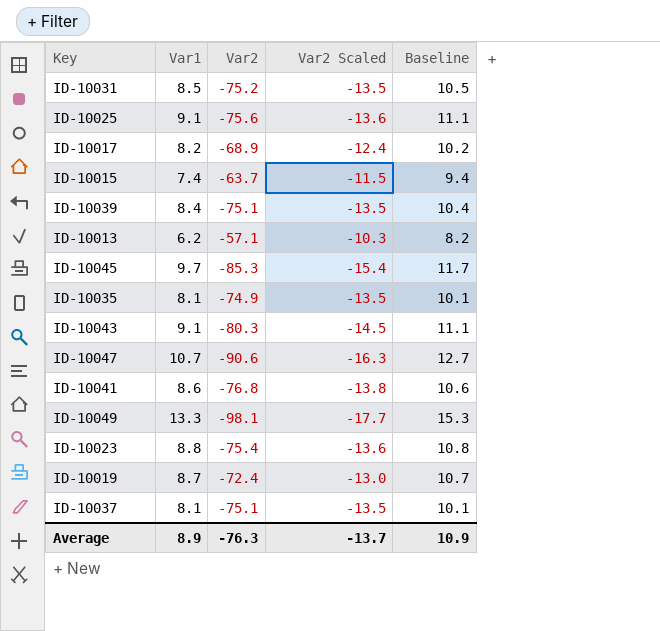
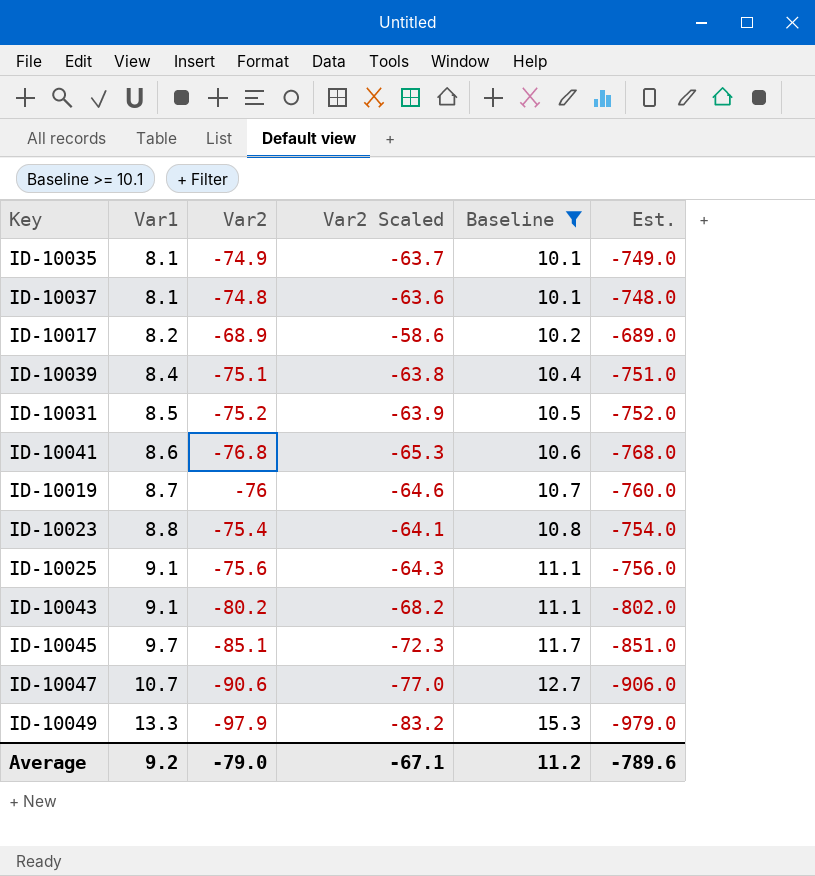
filter: none -> Baseline >= 10.1
row order: none -> Var1 ascending
column Var2 Scaled | formula: [Var2] * 0.18 -> [Var2] * 0.85
column Est. | formula: none -> [Var2] * 10
ID-10037 | Var2: -75.1 -> -74.8
ID-10019 | Var2: -72.4 -> -76
ID-10043 | Var2: -80.3 -> -80.2
ID-10045 | Var2: -85.3 -> -85.1
ID-10049 | Var2: -98.1 -> -97.9
Average | Var1: 8.9 -> 9.2
Average | Var2: -76.3 -> -79.0
Average | Var2 Scaled: -13.7 -> -67.1
Average | Baseline: 10.9 -> 11.2

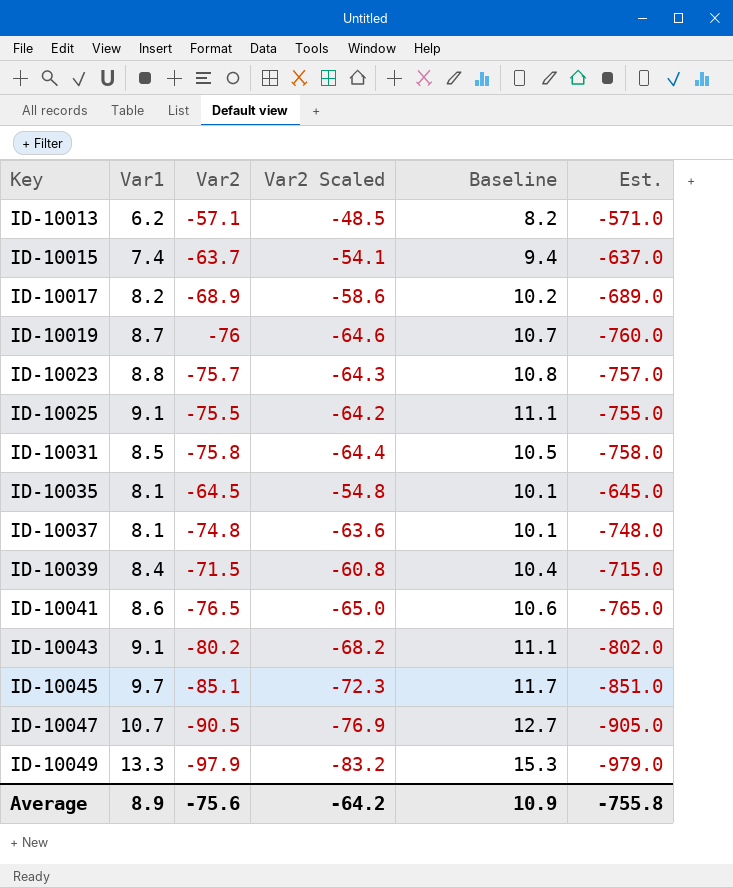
filter: Baseline >= 10.1 -> none
row order: Var1 ascending -> Key ascending
ID-10023 | Var2: -75.4 -> -75.7
ID-10023 | Var2 Scaled: -64.1 -> -64.3
ID-10023 | Est.: -754.0 -> -757.0
ID-10025 | Var2: -75.6 -> -75.5
ID-10025 | Var2 Scaled: -64.3 -> -64.2
ID-10025 | Est.: -756.0 -> -755.0
ID-10031 | Var2: -75.2 -> -75.8
ID-10031 | Var2 Scaled: -63.9 -> -64.4
ID-10031 | Est.: -752.0 -> -758.0
ID-10035 | Var2: -74.9 -> -64.5
ID-10035 | Var2 Scaled: -63.7 -> -54.8
ID-10035 | Est.: -749.0 -> -645.0
ID-10039 | Var2: -75.1 -> -71.5
ID-10039 | Var2 Scaled: -63.8 -> -60.8
ID-10039 | Est.: -751.0 -> -715.0
ID-10041 | Var2: -76.8 -> -76.5
ID-10041 | Var2 Scaled: -65.3 -> -65.0
ID-10041 | Est.: -768.0 -> -765.0
ID-10047 | Var2: -90.6 -> -90.5
ID-10047 | Var2 Scaled: -77.0 -> -76.9
ID-10047 | Est.: -906.0 -> -905.0
Average | Var1: 9.2 -> 8.9
Average | Var2: -79.0 -> -75.6
Average | Var2 Scaled: -67.1 -> -64.2
Average | Baseline: 11.2 -> 10.9
Average | Est.: -789.6 -> -755.8

